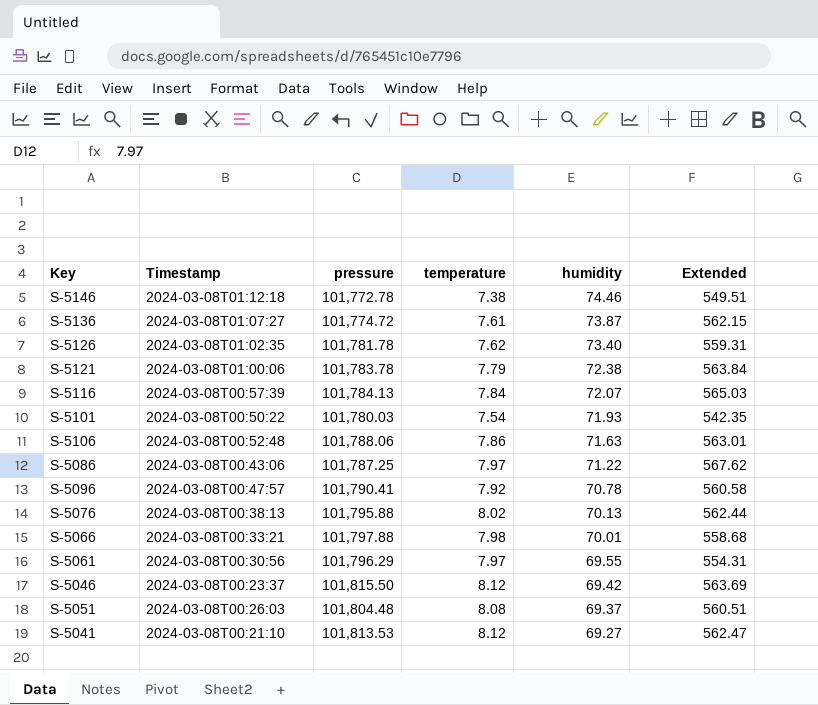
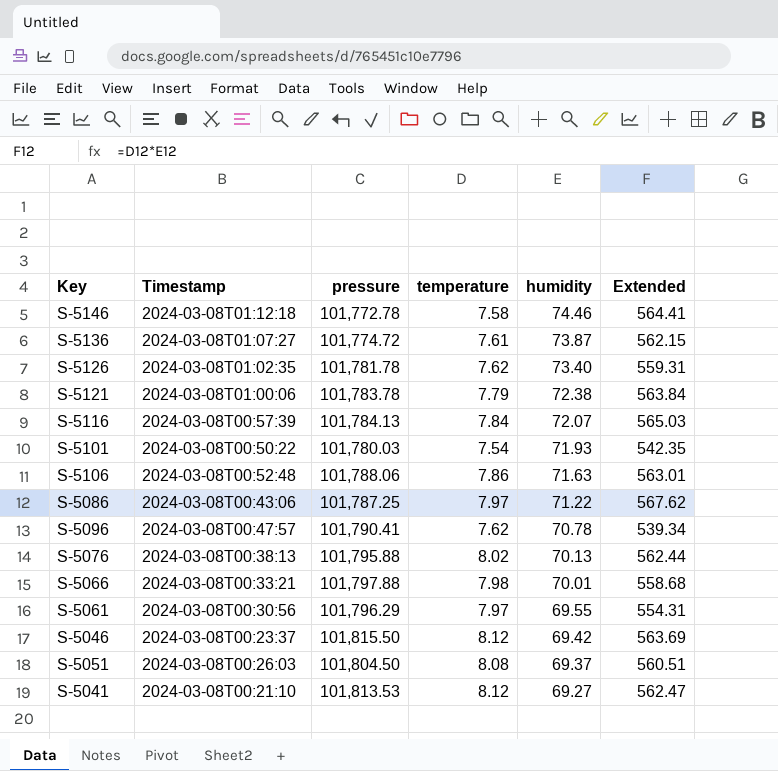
S-5146 | temperature: 7.38 -> 7.58
S-5146 | Extended: 549.51 -> 564.41
S-5096 | temperature: 7.92 -> 7.62
S-5096 | Extended: 560.58 -> 539.34
S-5051 | pressure: 101,804.48 -> 101,804.50

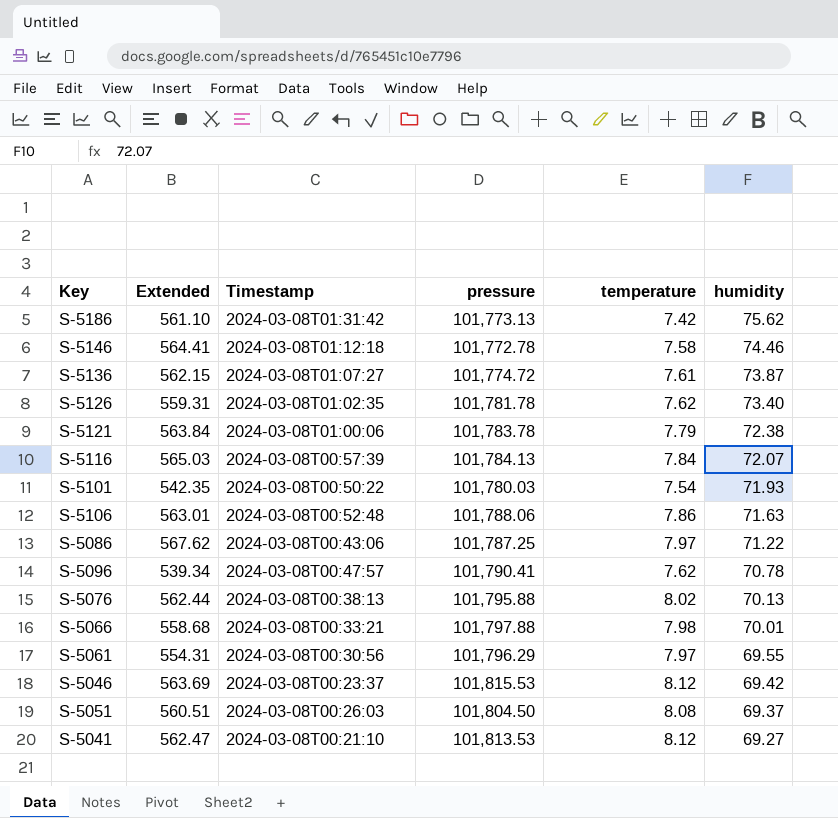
column Extended | position: 6 -> 2
row S-5186: none -> 561.10 | 2024-03-08T01:31:42 | 101,773.13 | 7.42 | 75.62
S-5046 | pressure: 101,815.50 -> 101,815.53

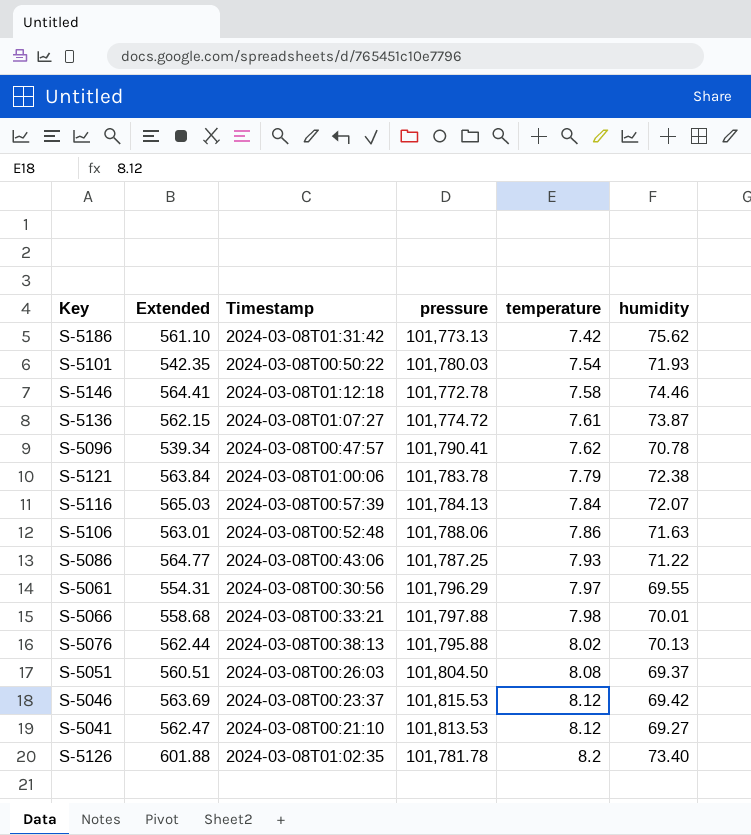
row order: humidity descending -> temperature ascending
S-5086 | Extended: 567.62 -> 564.77
S-5086 | temperature: 7.97 -> 7.93
S-5126 | Extended: 559.31 -> 601.88
S-5126 | temperature: 7.62 -> 8.2

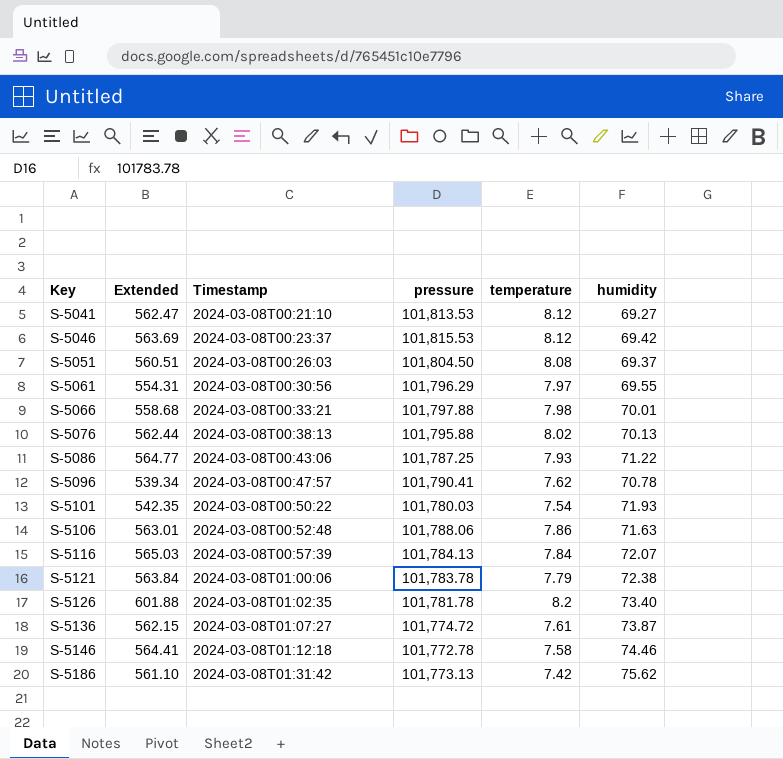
row order: temperature ascending -> Key ascending

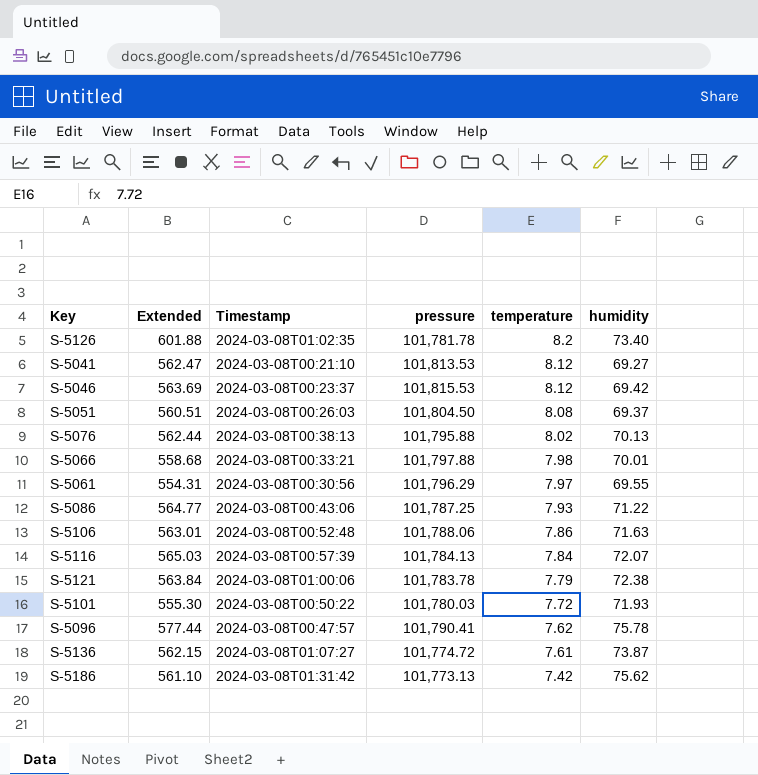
row order: Key ascending -> temperature descending
row S-5146: 564.41 | 2024-03-08T01:12:18 | 101,772.78 | 7.58 | 74.46 -> none
S-5101 | Extended: 542.35 -> 555.30
S-5101 | temperature: 7.54 -> 7.72
S-5096 | Extended: 539.34 -> 577.44
S-5096 | humidity: 70.78 -> 75.78

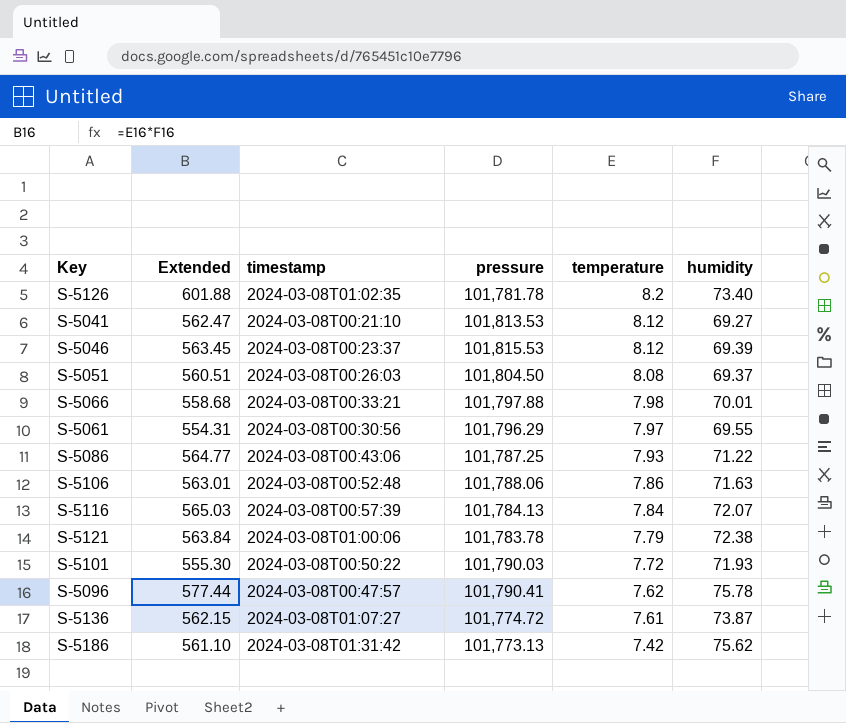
column name: Timestamp -> timestamp
row S-5076: 562.44 | 2024-03-08T00:38:13 | 101,795.88 | 8.02 | 70.13 -> none
S-5046 | Extended: 563.69 -> 563.45
S-5046 | humidity: 69.42 -> 69.39
S-5101 | pressure: 101,780.03 -> 101,790.03

